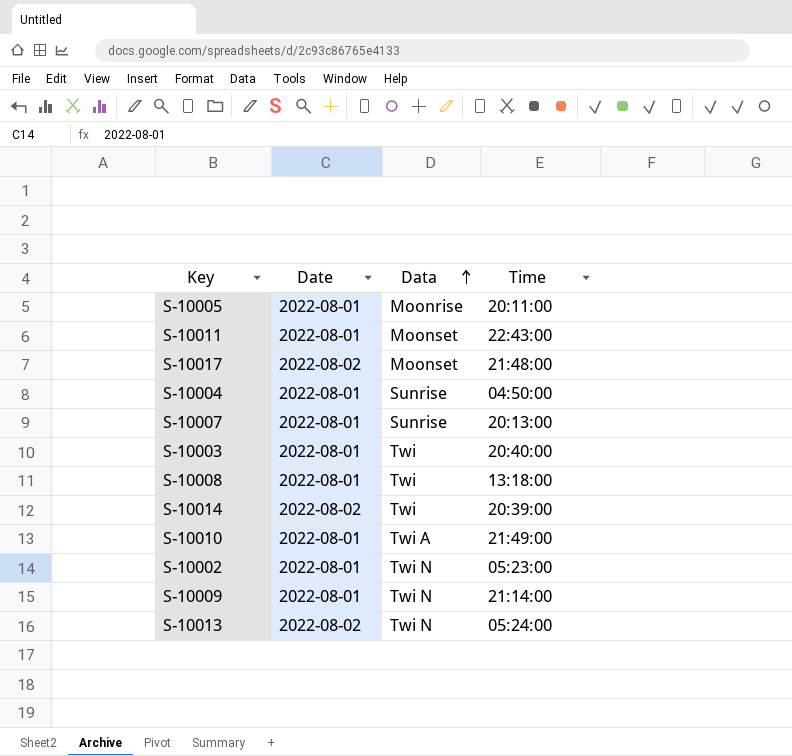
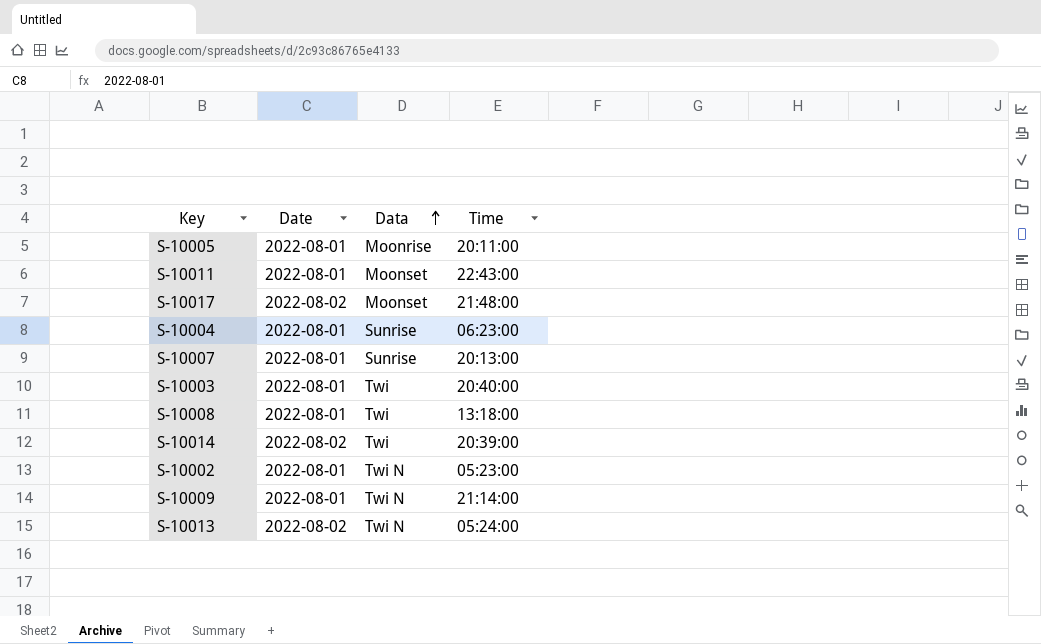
row S-10010: 2022-08-01 | Twi A | 21:49:00 -> none
S-10004 | Time: 04:50:00 -> 06:23:00

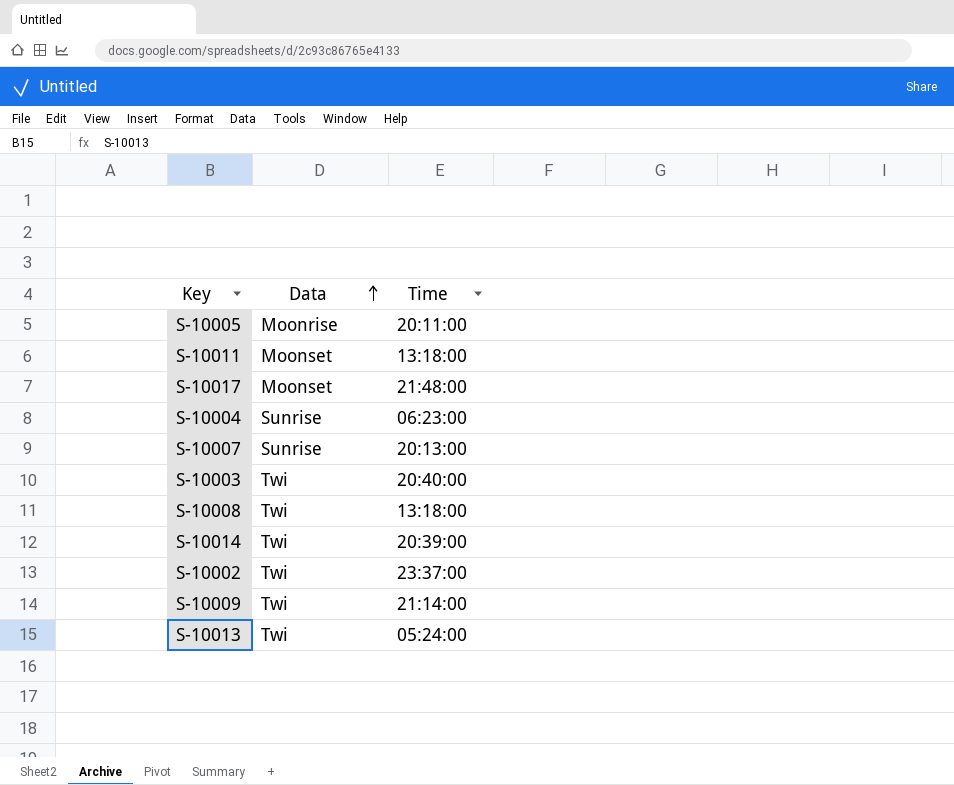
column Date | position: 2 -> none
S-10011 | Time: 22:43:00 -> 13:18:00
S-10002 | Data: Twi N -> Twi
S-10002 | Time: 05:23:00 -> 23:37:00
S-10009 | Data: Twi N -> Twi
S-10013 | Data: Twi N -> Twi

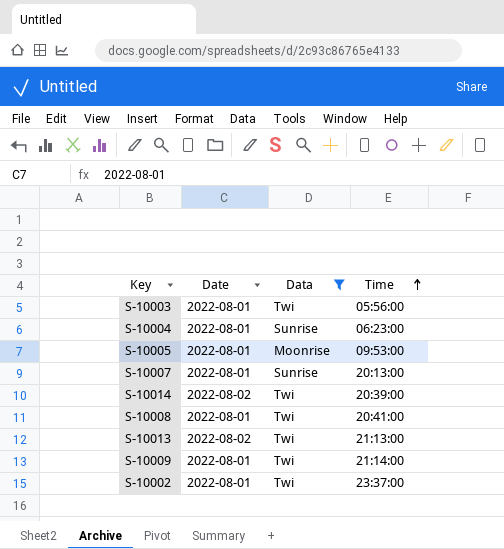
filter: none -> Data != Moonset
row order: Data ascending -> Time ascending
column Date | position: none -> 2
S-10003 | Time: 20:40:00 -> 05:56:00
S-10005 | Time: 20:11:00 -> 09:53:00
S-10008 | Time: 13:18:00 -> 20:41:00
S-10013 | Time: 05:24:00 -> 21:13:00

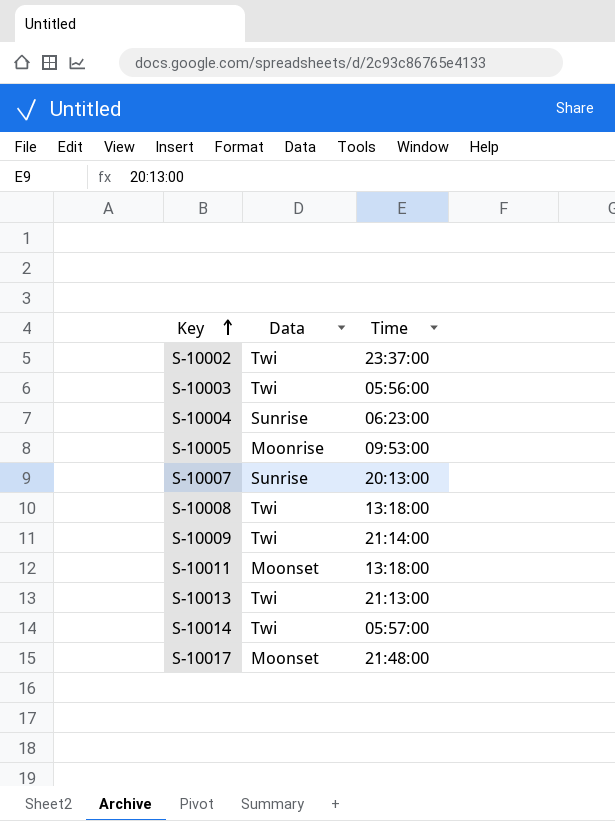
filter: Data != Moonset -> none
row order: Time ascending -> Key ascending
column Date | position: 2 -> none
S-10008 | Time: 20:41:00 -> 13:18:00
S-10014 | Time: 20:39:00 -> 05:57:00

